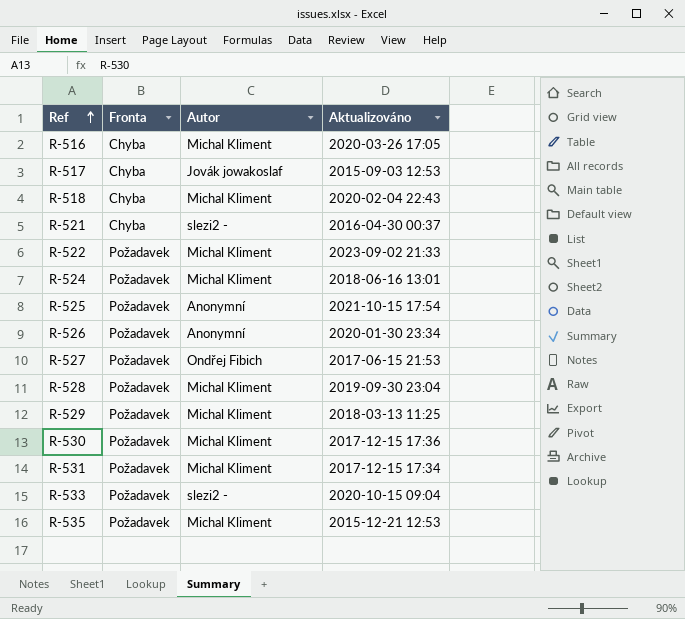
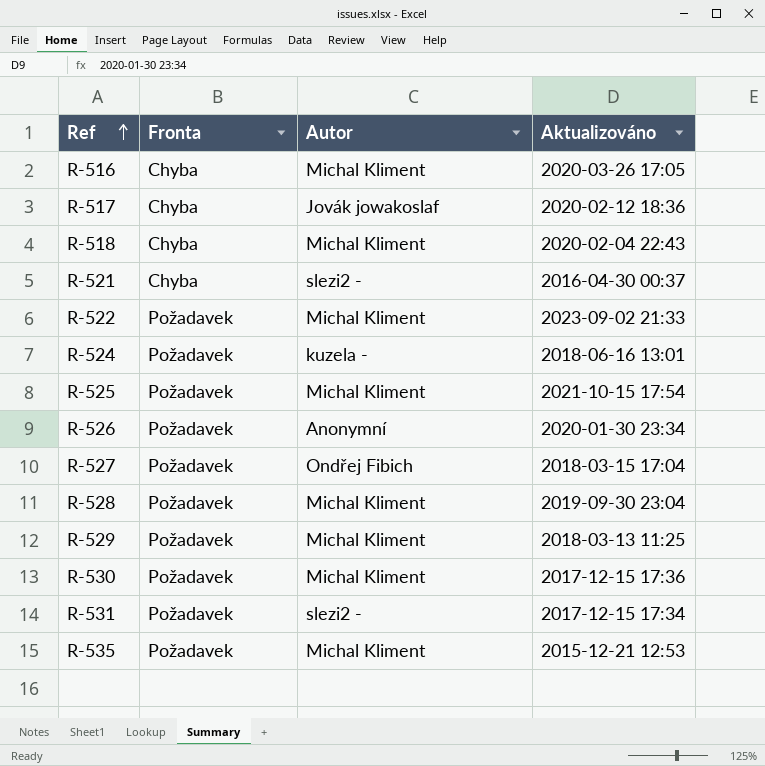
row R-533: Požadavek | slezi2 - | 2020-10-15 09:04 -> none
R-517 | Aktualizováno: 2015-09-03 12:53 -> 2020-02-12 18:36
R-524 | Autor: Michal Kliment -> kuzela -
R-525 | Autor: Anonymní -> Michal Kliment
R-527 | Aktualizováno: 2017-06-15 21:53 -> 2018-03-15 17:04
R-531 | Autor: Michal Kliment -> slezi2 -

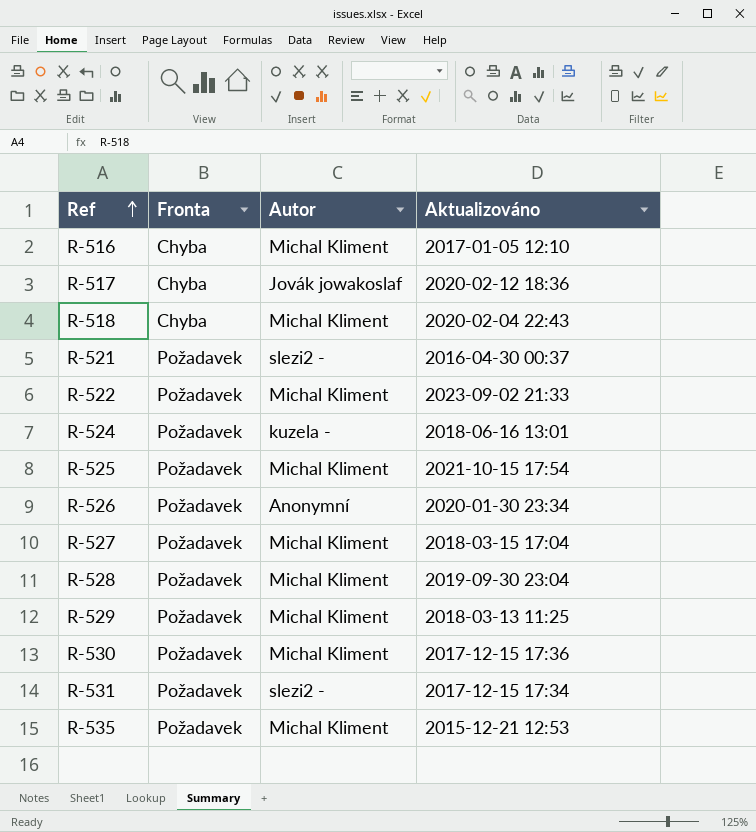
R-516 | Aktualizováno: 2020-03-26 17:05 -> 2017-01-05 12:10
R-521 | Fronta: Chyba -> Požadavek
R-527 | Autor: Ondřej Fibich -> Michal Kliment

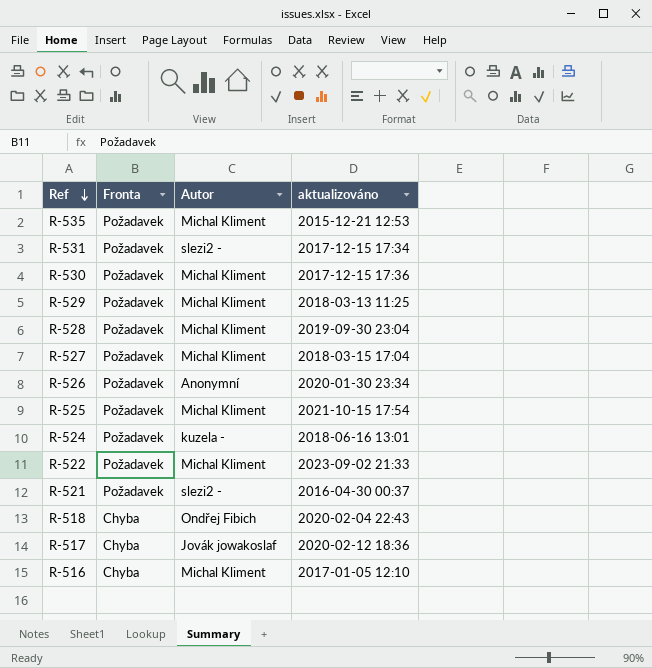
row order: Ref ascending -> Ref descending
column name: Aktualizováno -> aktualizováno
R-518 | Autor: Michal Kliment -> Ondřej Fibich

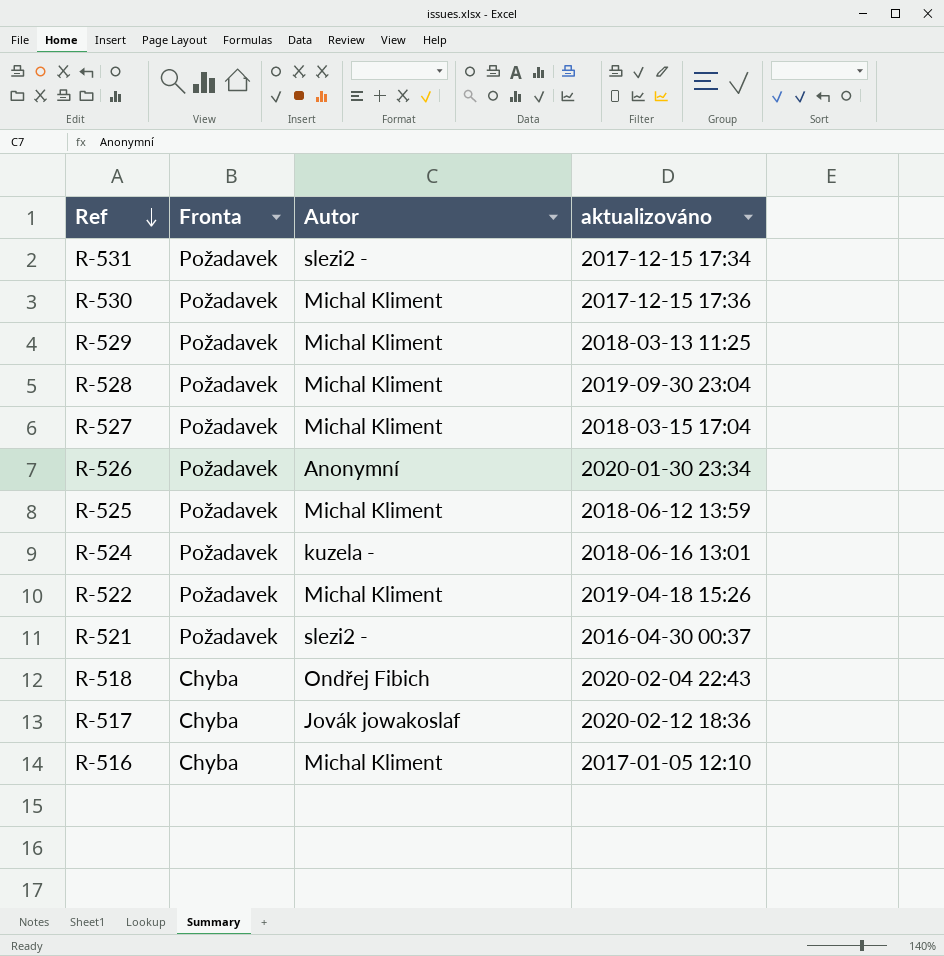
row R-535: Požadavek | Michal Kliment | 2015-12-21 12:53 -> none
R-525 | aktualizováno: 2021-10-15 17:54 -> 2018-06-12 13:59
R-522 | aktualizováno: 2023-09-02 21:33 -> 2019-04-18 15:26

